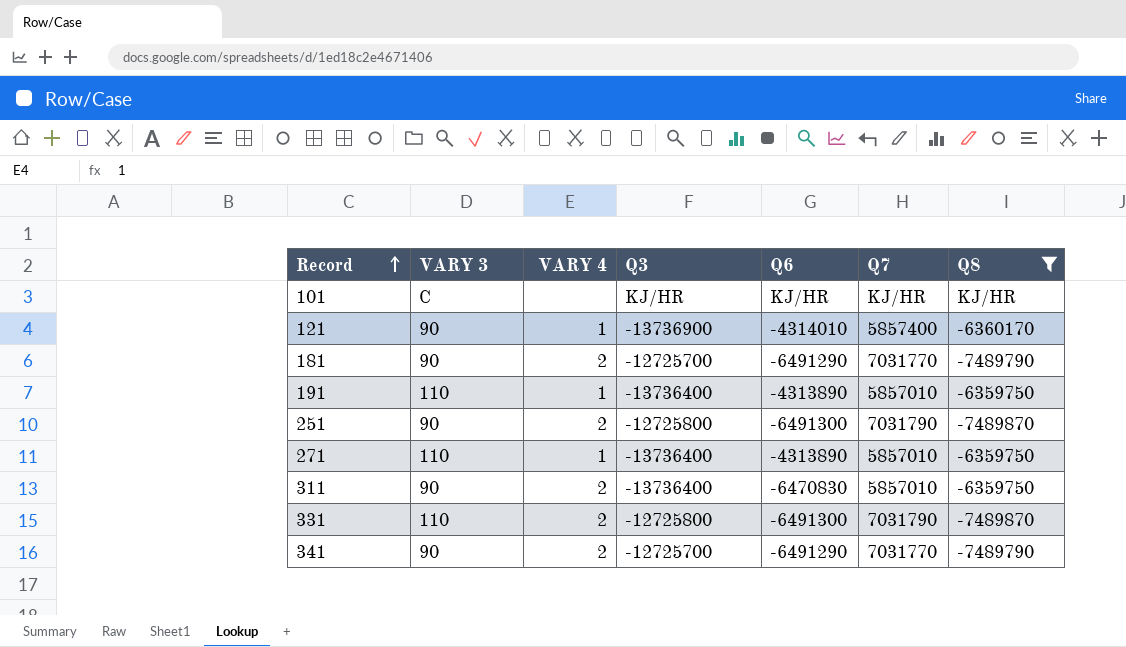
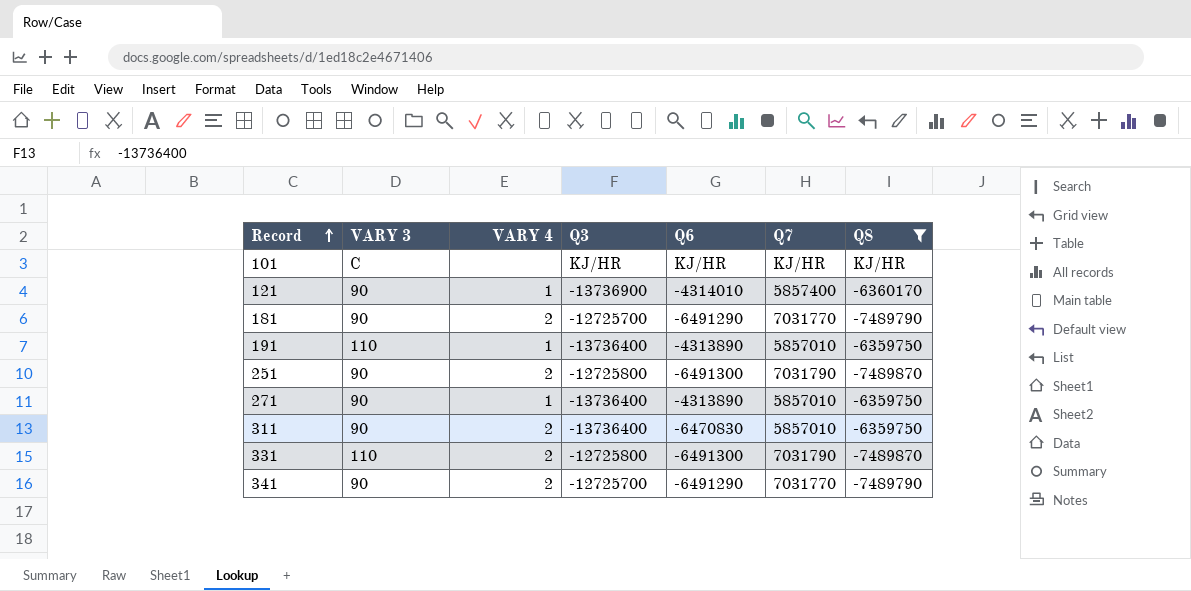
271 | VARY 3: 110 -> 90

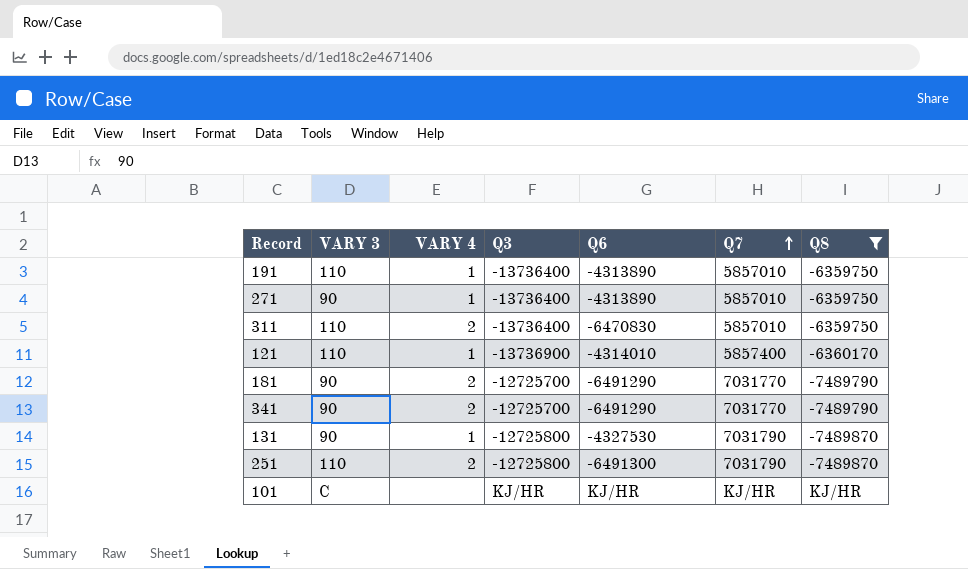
row order: Record ascending -> Q7 ascending
row 331: 110 | 2 | -12725800 | -6491300 | 7031790 | -7489870 -> none
311 | VARY 3: 90 -> 110
121 | VARY 3: 90 -> 110
row 131: none -> 90 | 1 | -12725800 | -4327530 | 7031790 | -7489870
251 | VARY 3: 90 -> 110

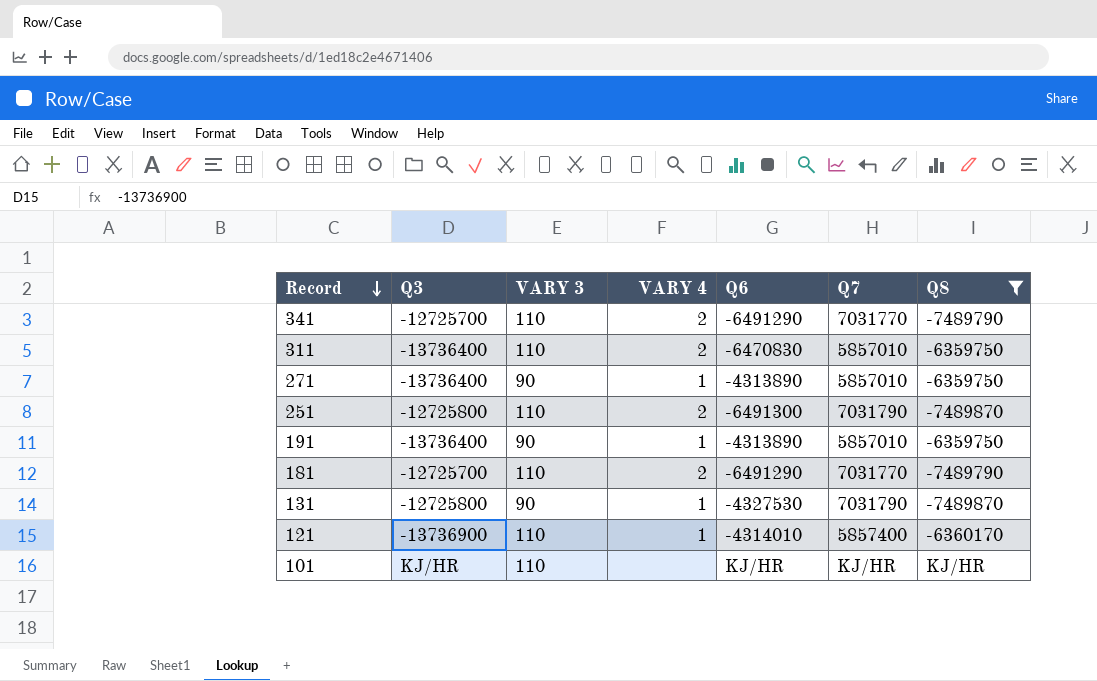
row order: Q7 ascending -> Record descending
column Q3 | position: 4 -> 2
341 | VARY 3: 90 -> 110
191 | VARY 3: 110 -> 90
181 | VARY 3: 90 -> 110
101 | VARY 3: C -> 110

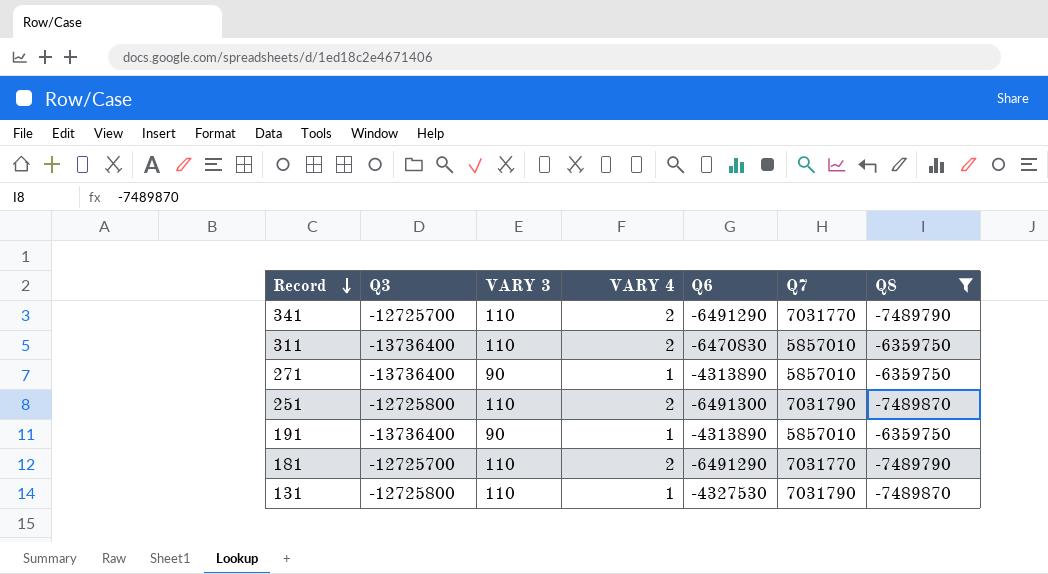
row 121: -13736900 | 110 | 1 | -4314010 | 5857400 | -6360170 -> none
row 101: KJ/HR | 110 | none | KJ/HR | KJ/HR | KJ/HR -> none
131 | VARY 3: 90 -> 110

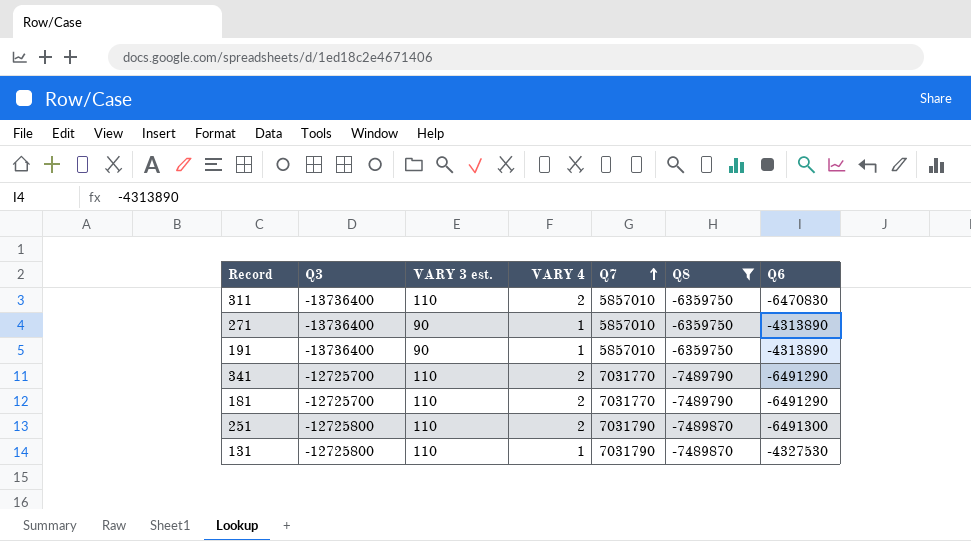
row order: Record descending -> Q7 ascending
column name: VARY 3 -> VARY 3 est.
column Q6 | position: 5 -> 7

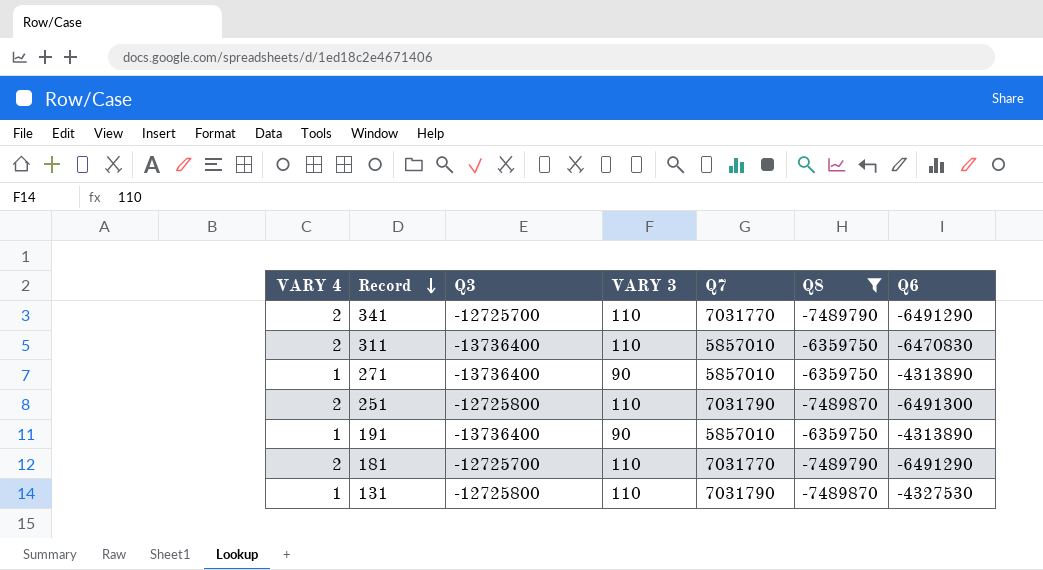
row order: Q7 ascending -> Record descending
column VARY 4 | position: 4 -> 1
column name: VARY 3 est. -> VARY 3

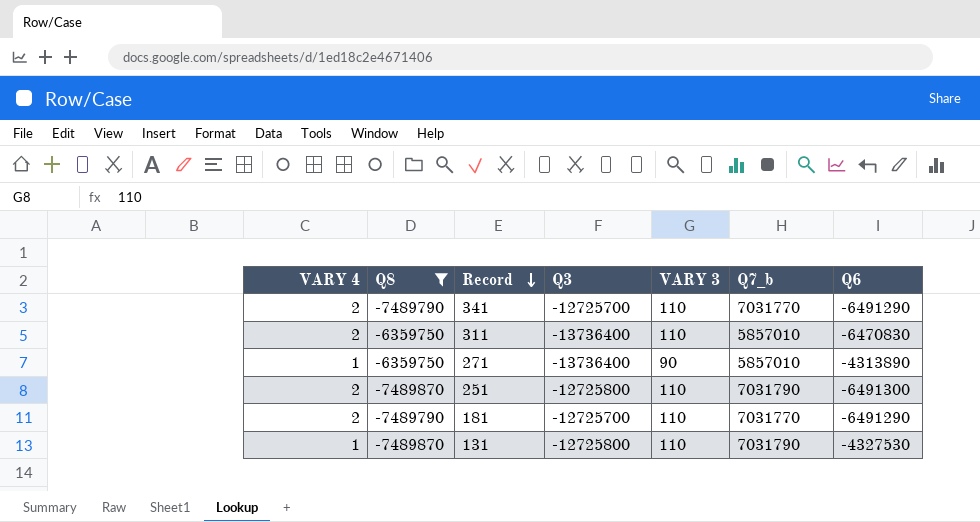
column Q8 | position: 6 -> 2
column name: Q7 -> Q7_b
row 191: 1 | -13736400 | 90 | 5857010 | -6359750 | -4313890 -> none

